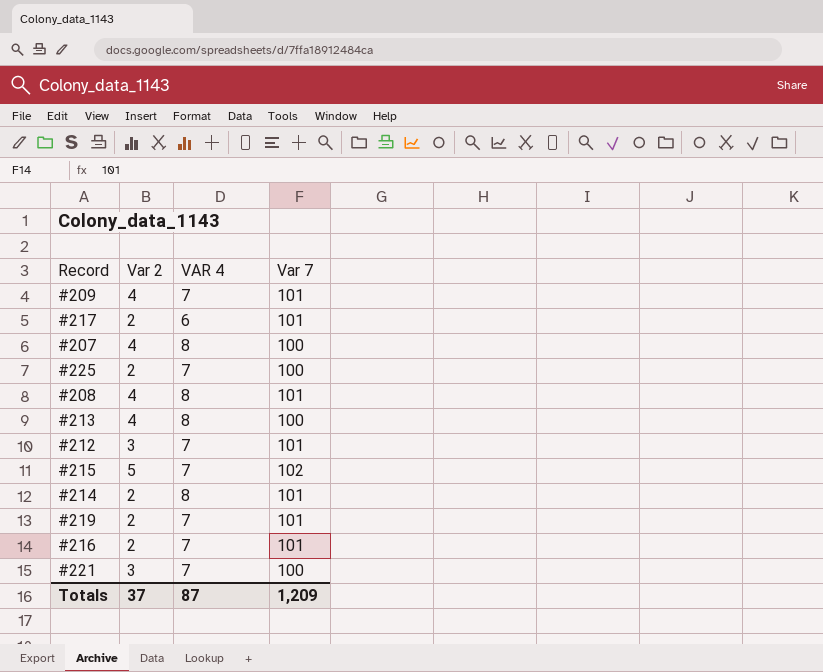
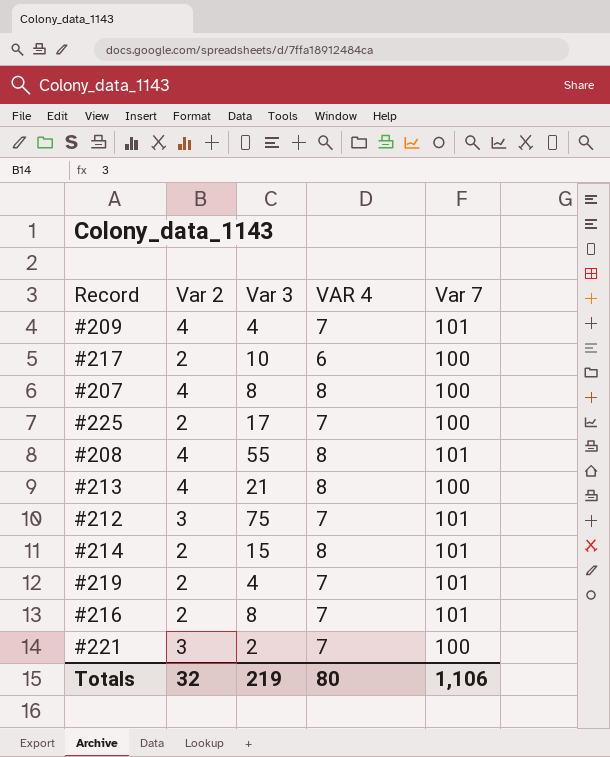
column Var 3 | position: none -> 3
row #215: 5 | 7 | 102 -> none
#217 | Var 7: 101 -> 100
Totals | Var 2: 37 -> 32
Totals | VAR 4: 87 -> 80
Totals | Var 7: 1,209 -> 1,106

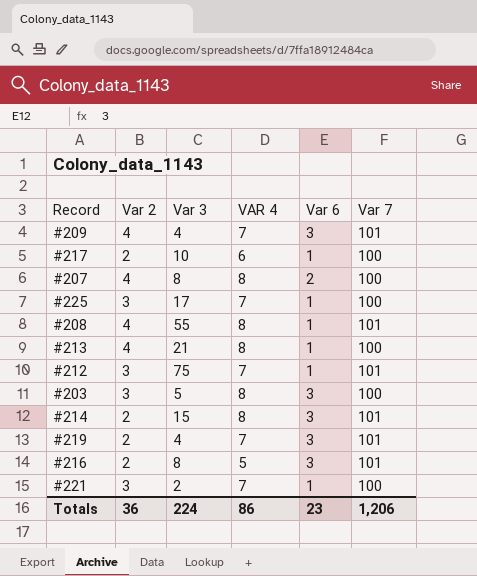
column Var 6 | position: none -> 5
#225 | Var 2: 2 -> 3
row #203: none -> 3 | 5 | 8 | 3 | 100
#216 | VAR 4: 7 -> 5
Totals | Var 2: 32 -> 36
Totals | Var 3: 219 -> 224
Totals | VAR 4: 80 -> 86
Totals | Var 7: 1,106 -> 1,206

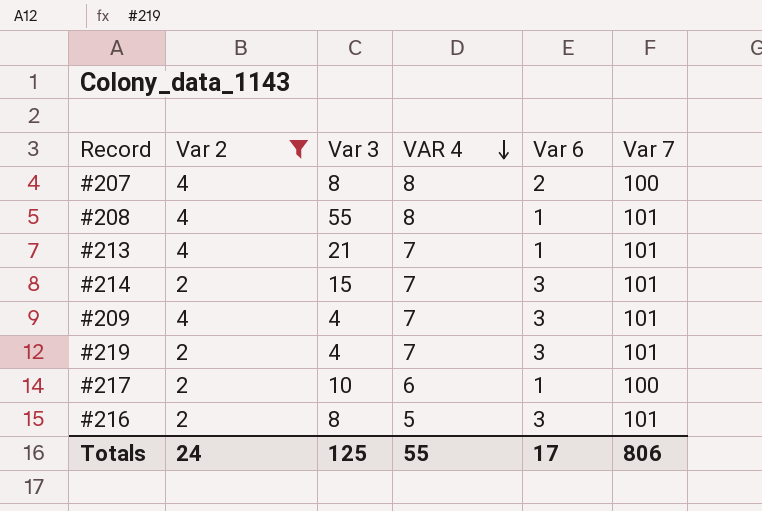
filter: none -> Var 2 != 3
row order: none -> VAR 4 descending
#213 | VAR 4: 8 -> 7
#213 | Var 7: 100 -> 101
#214 | VAR 4: 8 -> 7
Totals | Var 2: 36 -> 24
Totals | Var 3: 224 -> 125
Totals | VAR 4: 86 -> 55
Totals | Var 6: 23 -> 17
Totals | Var 7: 1,206 -> 806

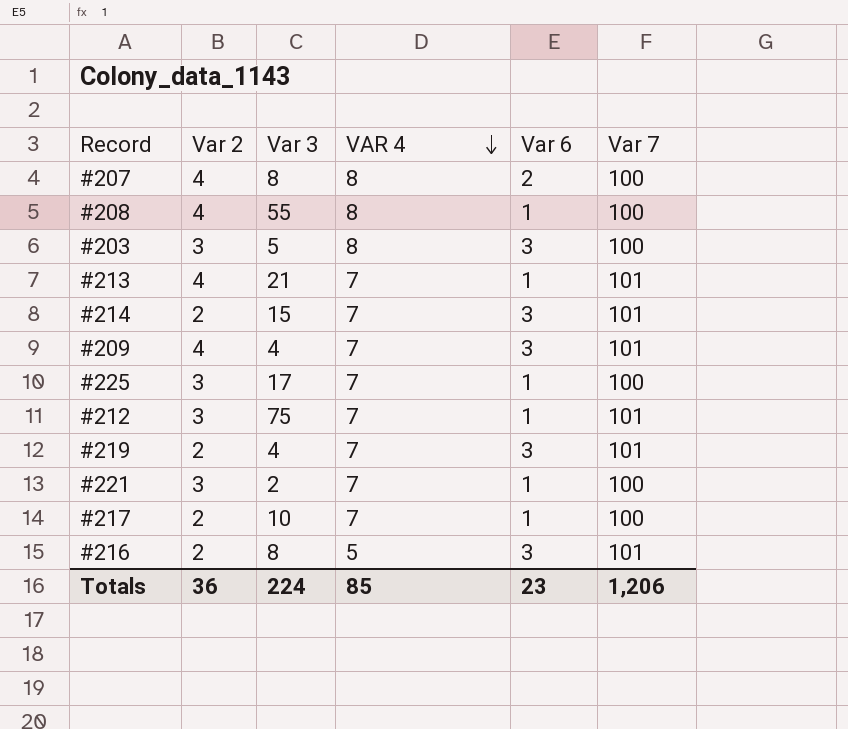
filter: Var 2 != 3 -> none
#208 | Var 7: 101 -> 100
#217 | VAR 4: 6 -> 7
Totals | Var 2: 24 -> 36
Totals | Var 3: 125 -> 224
Totals | VAR 4: 55 -> 85
Totals | Var 6: 17 -> 23
Totals | Var 7: 806 -> 1,206

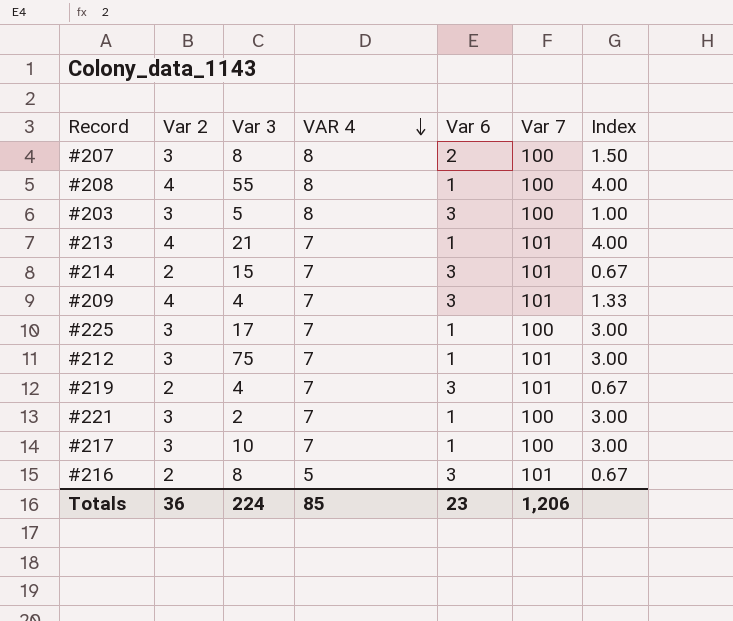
column Index | formula: none -> [Var 2] / [Var 6]
#207 | Var 2: 4 -> 3
#217 | Var 2: 2 -> 3

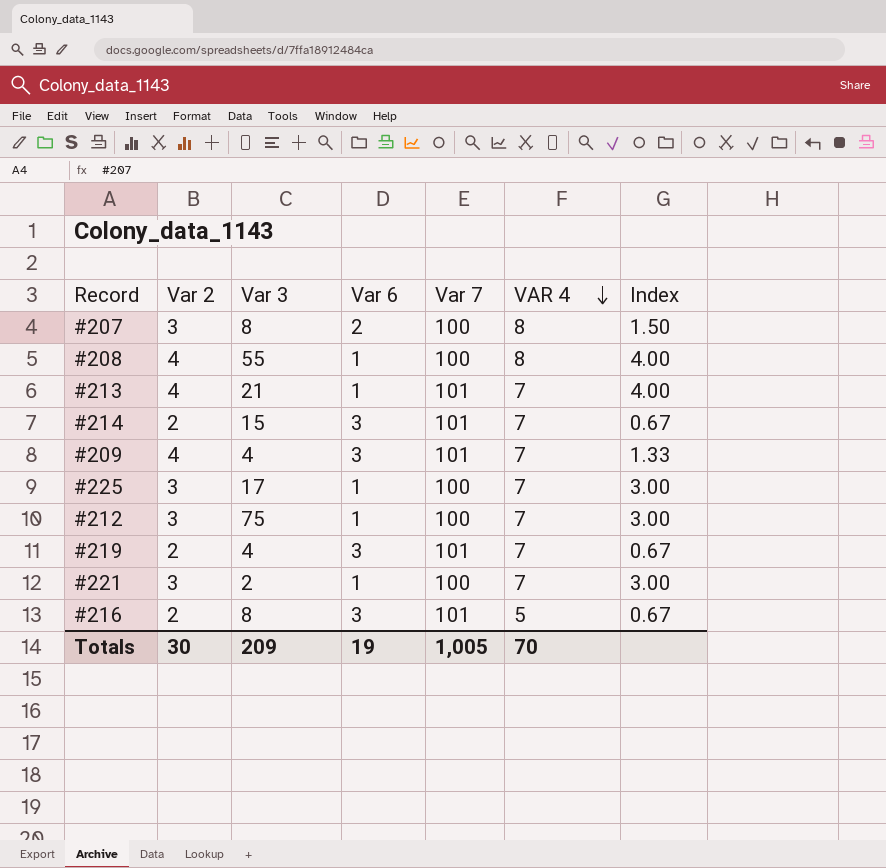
column VAR 4 | position: 4 -> 6
row #203: 3 | 5 | 8 | 3 | 100 | 1.00 -> none
row #217: 3 | 10 | 7 | 1 | 100 | 3.00 -> none
#212 | Var 7: 101 -> 100
Totals | Var 2: 36 -> 30
Totals | Var 3: 224 -> 209
Totals | Var 6: 23 -> 19
Totals | Var 7: 1,206 -> 1,005
Totals | VAR 4: 85 -> 70

